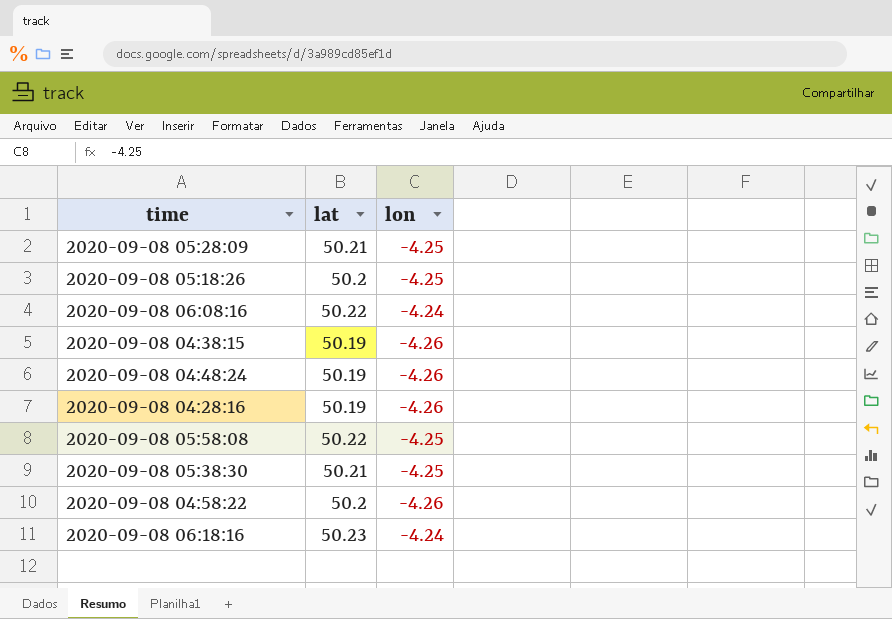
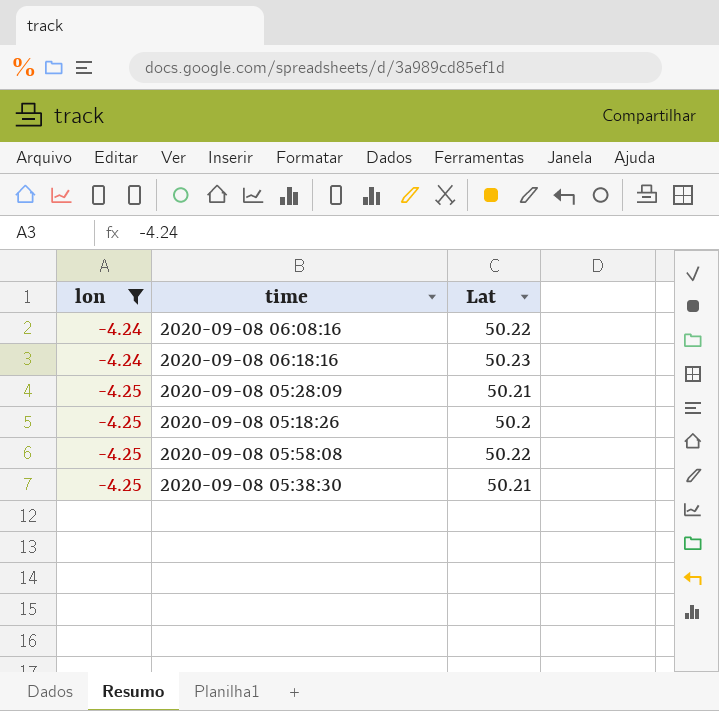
filter: none -> lon != -4.26
row order: none -> lon descending
column lon | position: 3 -> 1
column name: lat -> Lat

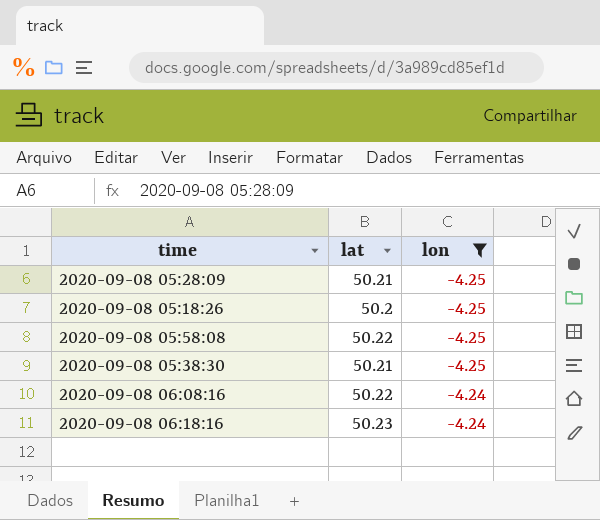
row order: lon descending -> lon ascending
column name: Lat -> lat
column lon | position: 1 -> 3

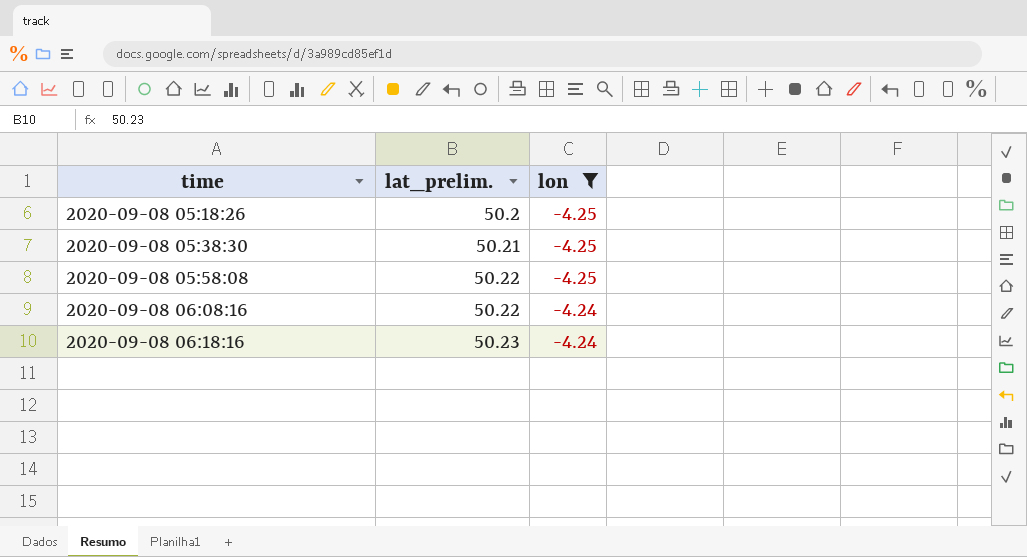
row order: lon ascending -> time ascending
column name: lat -> lat_prelim.
row 2020-09-08 05:28:09: 50.21 | -4.25 -> none

